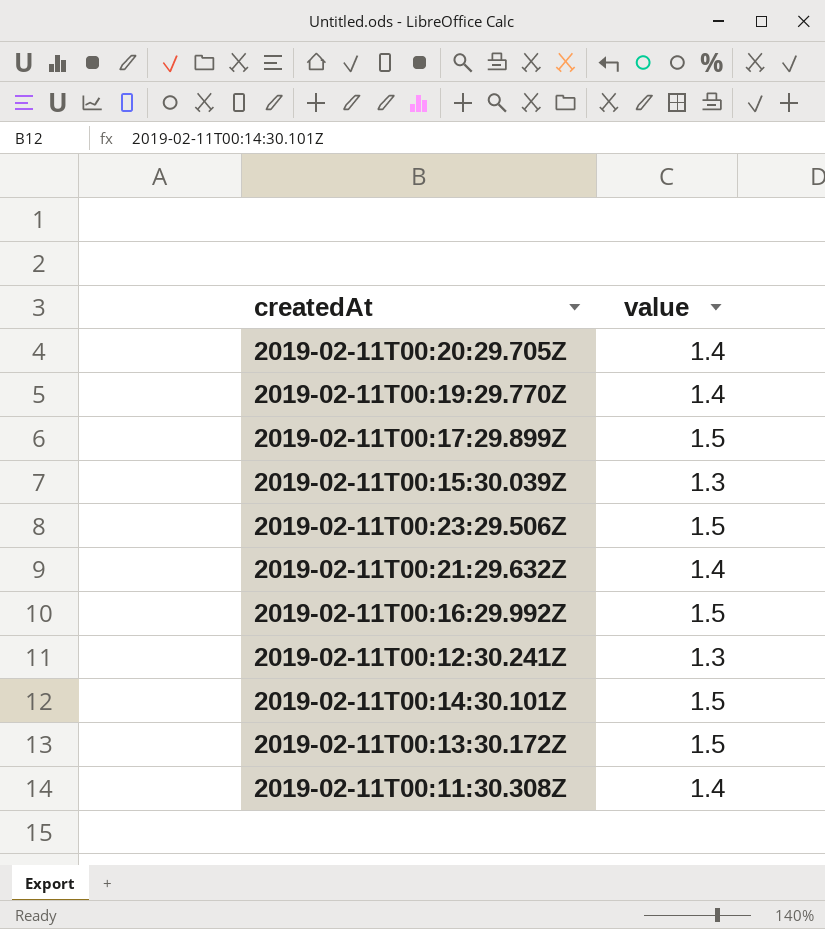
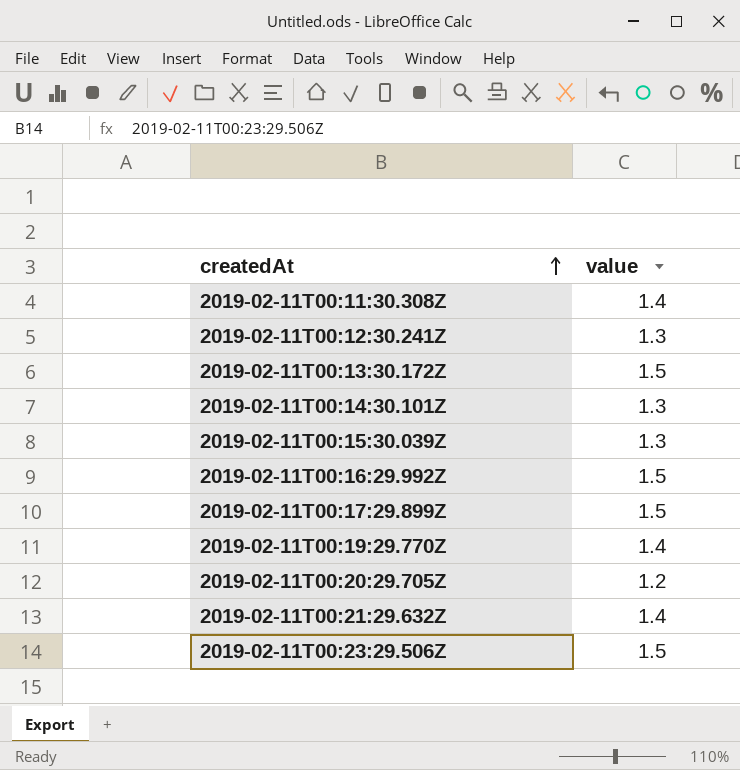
row order: none -> createdAt ascending
2019-02-11T00:14:30.101Z | value: 1.5 -> 1.3
2019-02-11T00:20:29.705Z | value: 1.4 -> 1.2

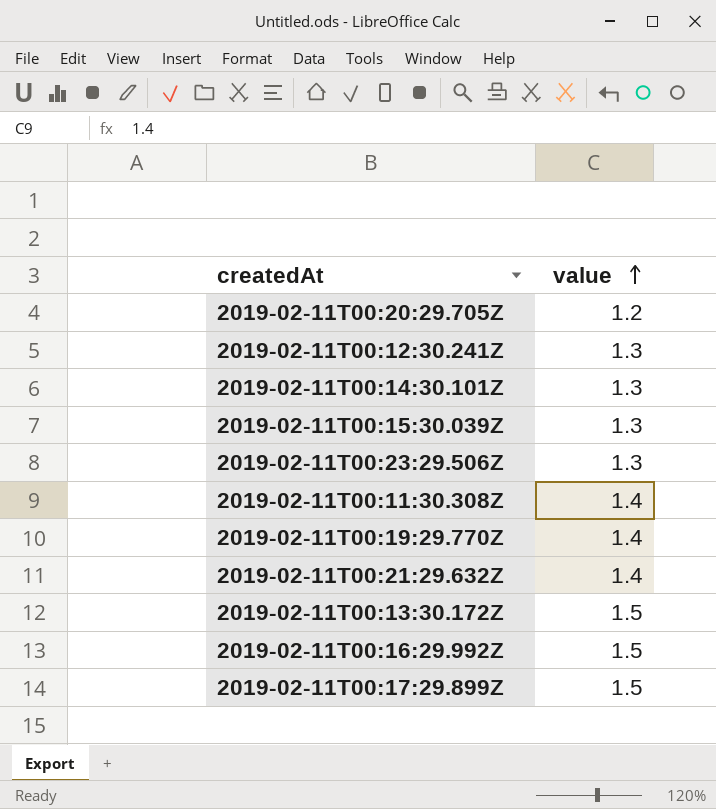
row order: createdAt ascending -> value ascending
2019-02-11T00:23:29.506Z | value: 1.5 -> 1.3

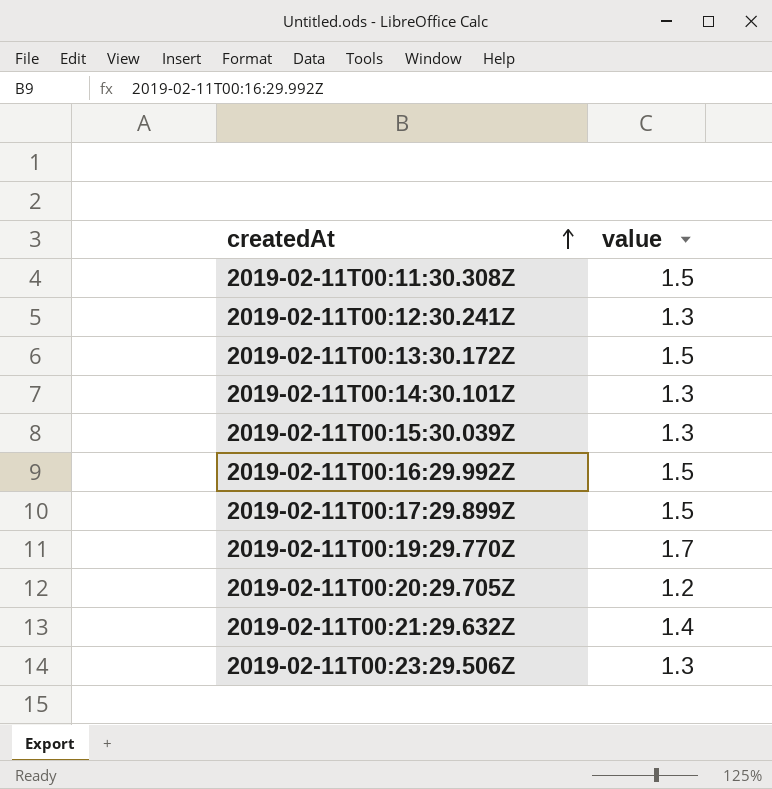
row order: value ascending -> createdAt ascending
2019-02-11T00:11:30.308Z | value: 1.4 -> 1.5
2019-02-11T00:19:29.770Z | value: 1.4 -> 1.7

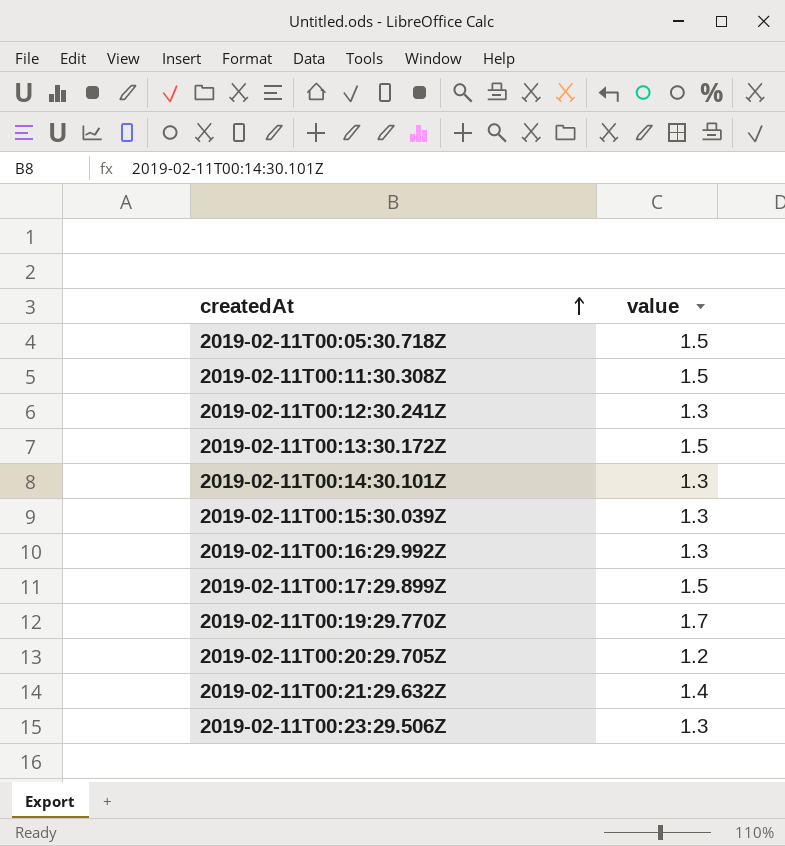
row 2019-02-11T00:05:30.718Z: none -> 1.5
2019-02-11T00:16:29.992Z | value: 1.5 -> 1.3

